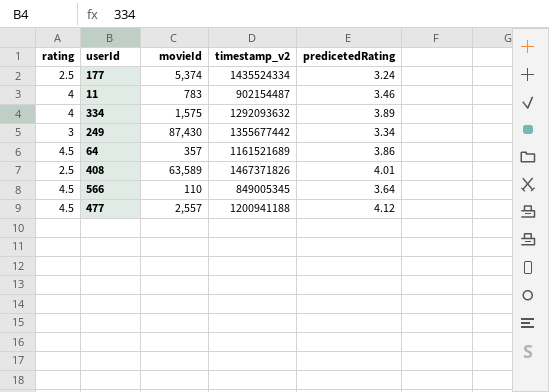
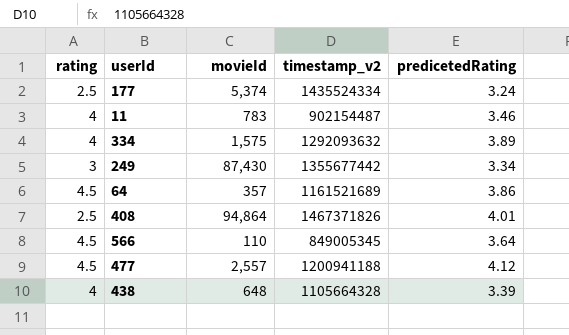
408 | movieId: 63,589 -> 94,864
row 438: none -> 4 | 648 | 1105664328 | 3.39

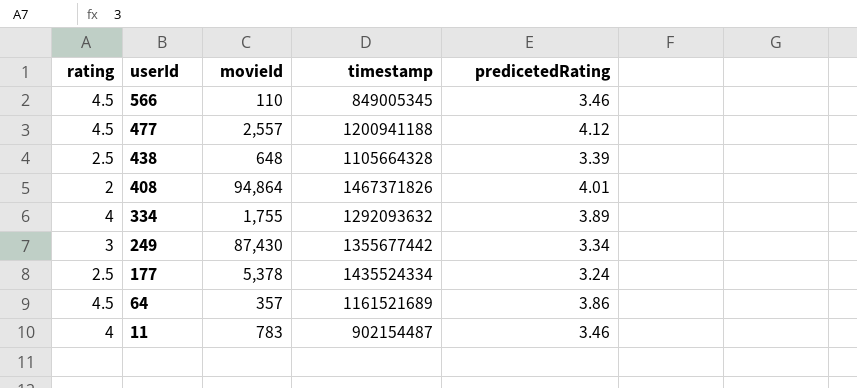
row order: none -> userId descending
column name: timestamp_v2 -> timestamp
566 | predicetedRating: 3.64 -> 3.46
438 | rating: 4 -> 2.5
408 | rating: 2.5 -> 2
334 | movieId: 1,575 -> 1,755
177 | movieId: 5,374 -> 5,378

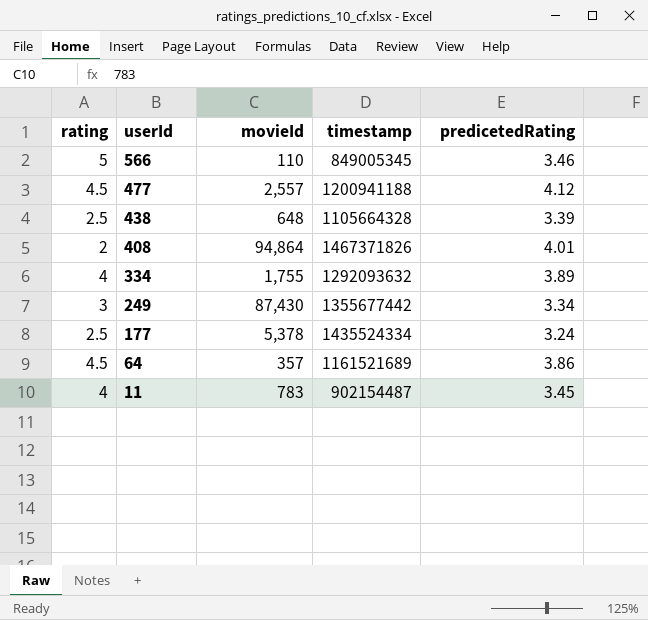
566 | rating: 4.5 -> 5
11 | predicetedRating: 3.46 -> 3.45

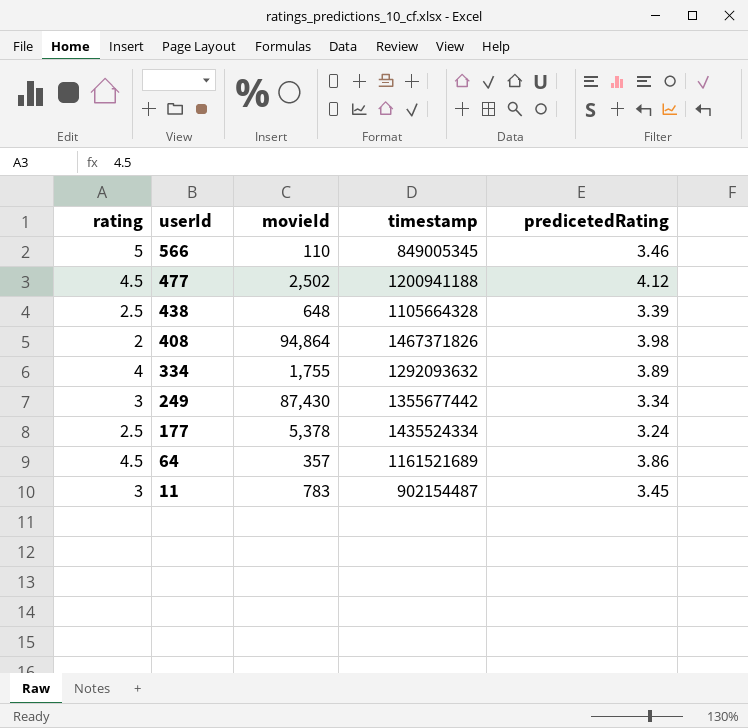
477 | movieId: 2,557 -> 2,502
408 | predicetedRating: 4.01 -> 3.98
11 | rating: 4 -> 3

